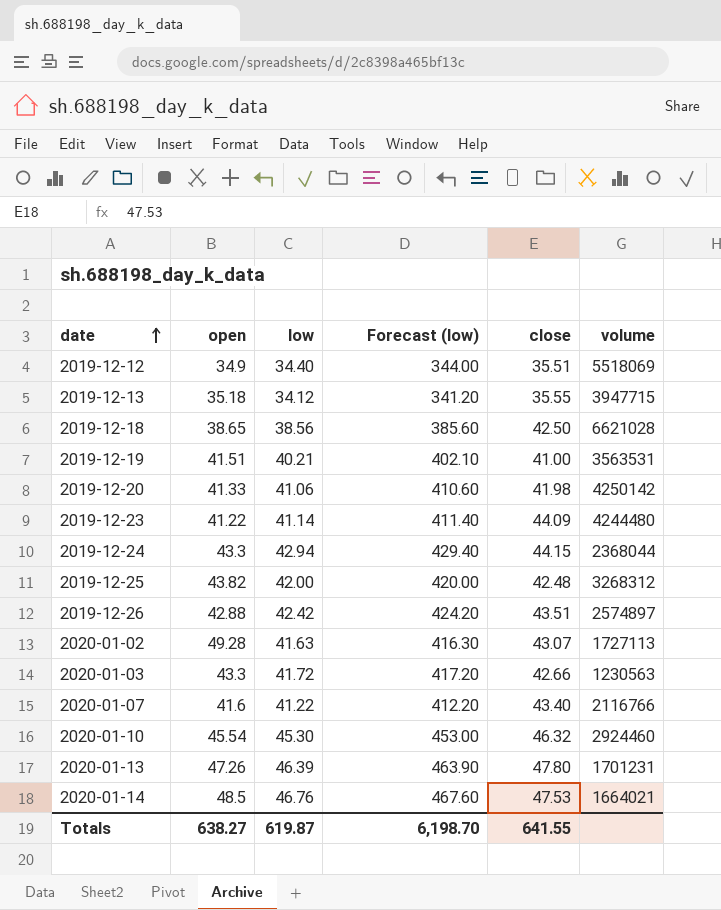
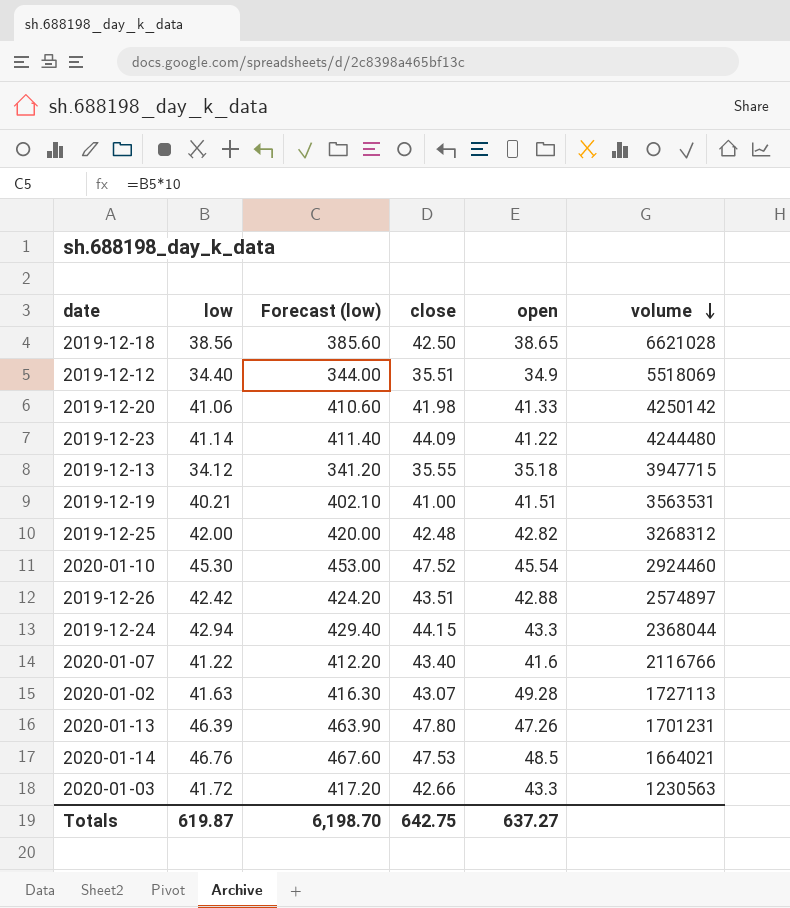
row order: date ascending -> volume descending
column open | position: 2 -> 5
2019-12-25 | open: 43.82 -> 42.82
2020-01-10 | close: 46.32 -> 47.52
Totals | close: 641.55 -> 642.75
Totals | open: 638.27 -> 637.27

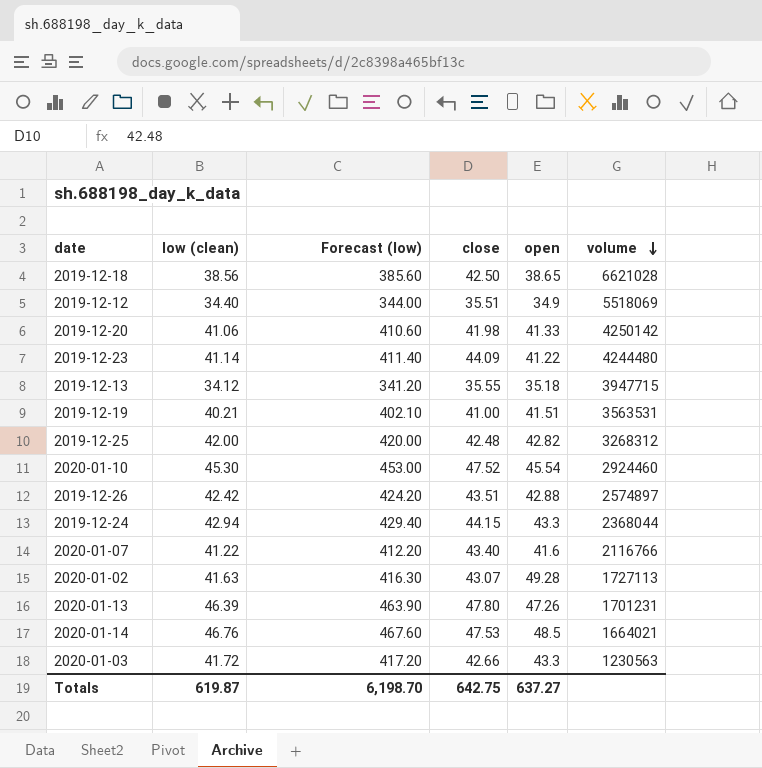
column name: low -> low (clean)

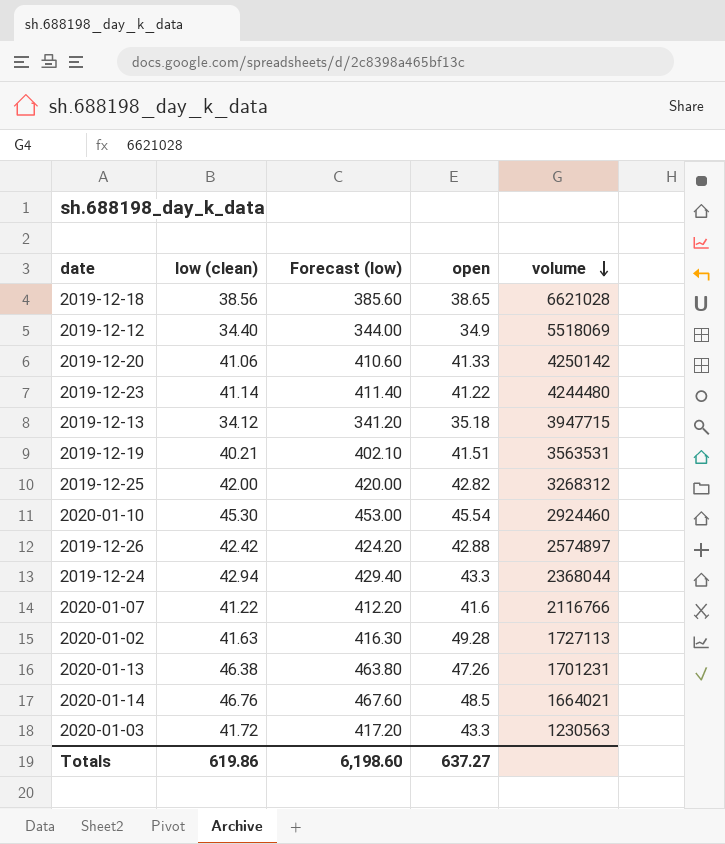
column close | position: 4 -> none
2020-01-13 | low (clean): 46.39 -> 46.38
2020-01-13 | Forecast (low): 463.90 -> 463.80
Totals | low (clean): 619.87 -> 619.86
Totals | Forecast (low): 6,198.70 -> 6,198.60

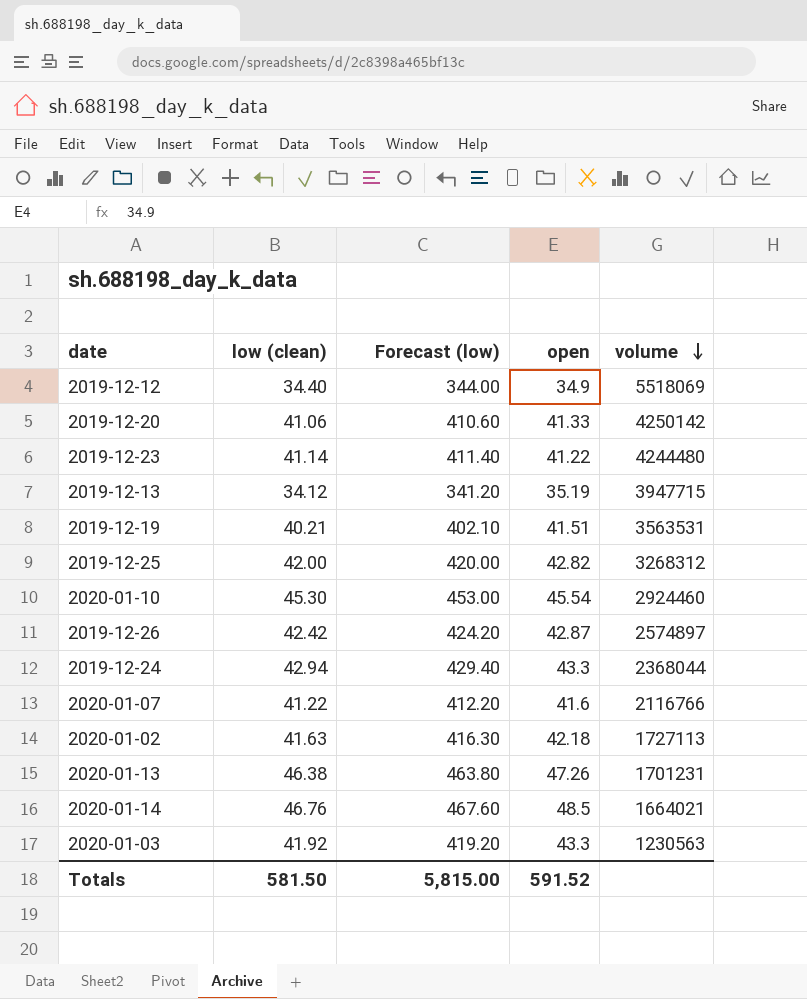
row 2019-12-18: 38.56 | 385.60 | 38.65 | 6621028 -> none
2019-12-13 | open: 35.18 -> 35.19
2019-12-26 | open: 42.88 -> 42.87
2020-01-02 | open: 49.28 -> 42.18
2020-01-03 | low (clean): 41.72 -> 41.92
2020-01-03 | Forecast (low): 417.20 -> 419.20
Totals | low (clean): 619.86 -> 581.50
Totals | Forecast (low): 6,198.60 -> 5,815.00
Totals | open: 637.27 -> 591.52

